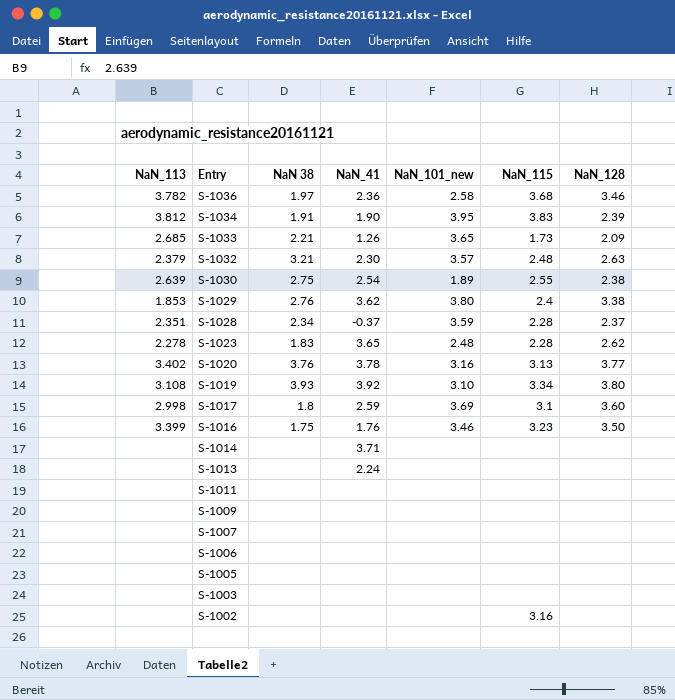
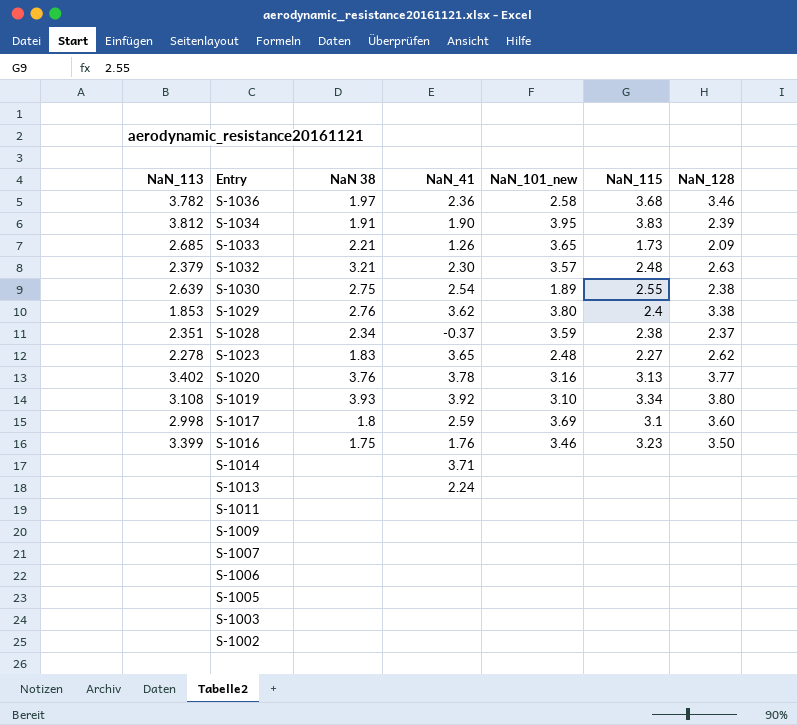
S-1028 | NaN_115: 2.28 -> 2.38
S-1023 | NaN_115: 2.28 -> 2.27
S-1002 | NaN_115: 3.16 -> none

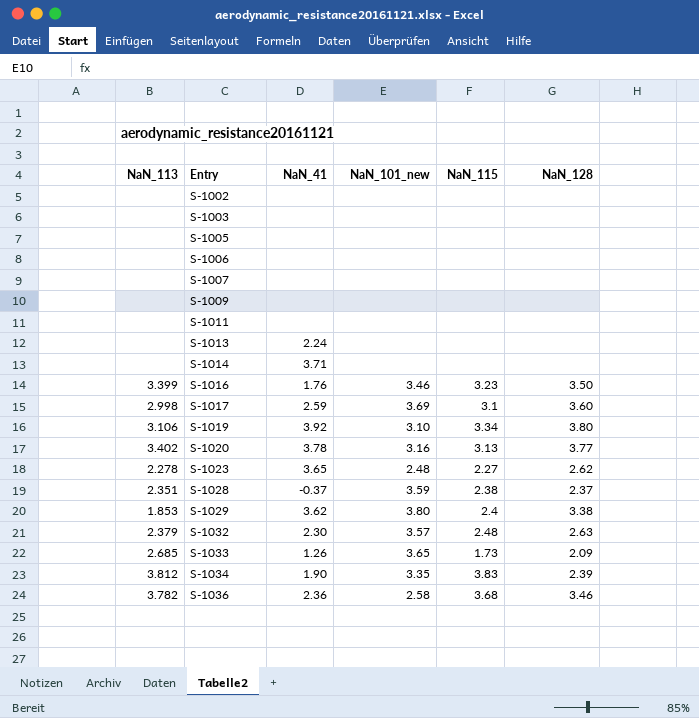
row order: Entry descending -> Entry ascending
column NaN 38 | position: 3 -> none
row S-1030: 2.639 | 2.75 | 2.54 | 1.89 | 2.55 | 2.38 -> none
S-1019 | NaN_113: 3.108 -> 3.106
S-1034 | NaN_101_new: 3.95 -> 3.35

